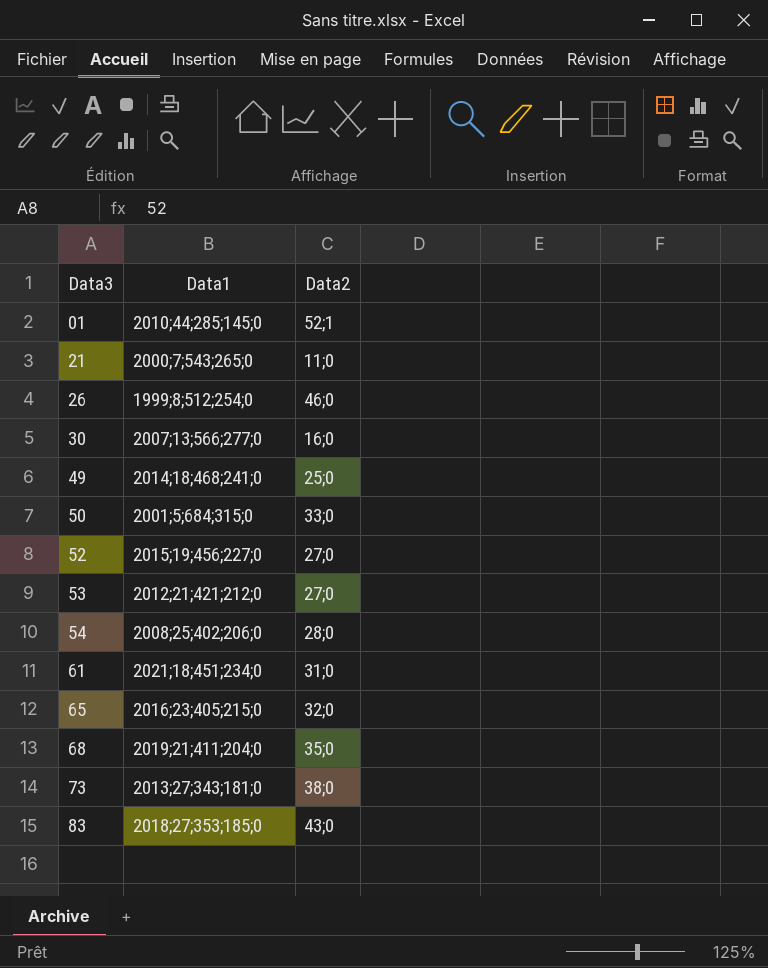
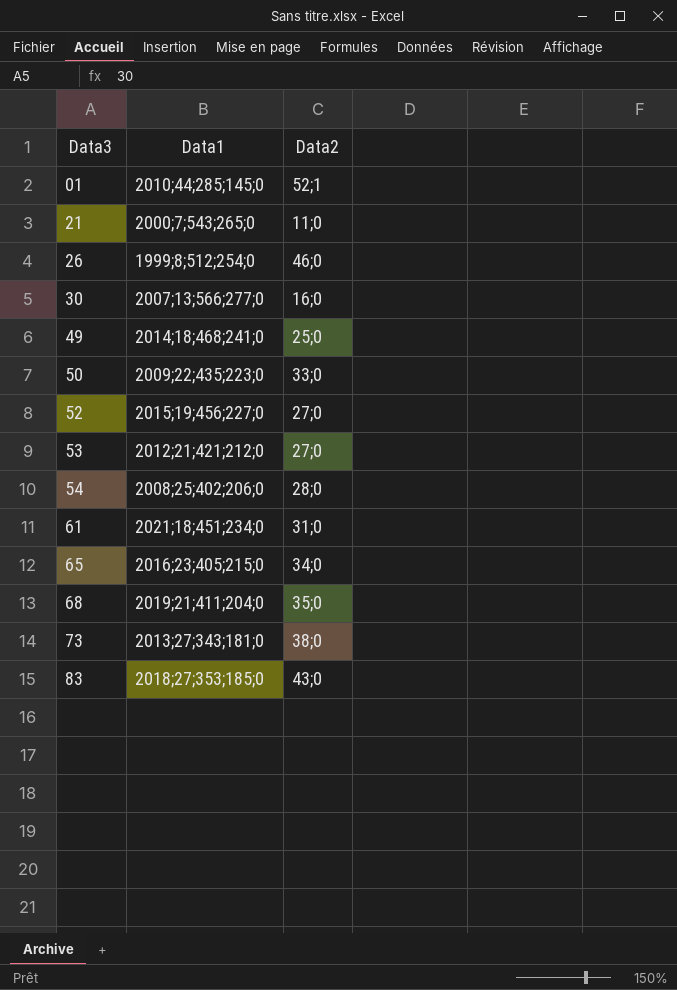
50 | Data1: 2001;5;684;315;0 -> 2009;22;435;223;0
65 | Data2: 32;0 -> 34;0

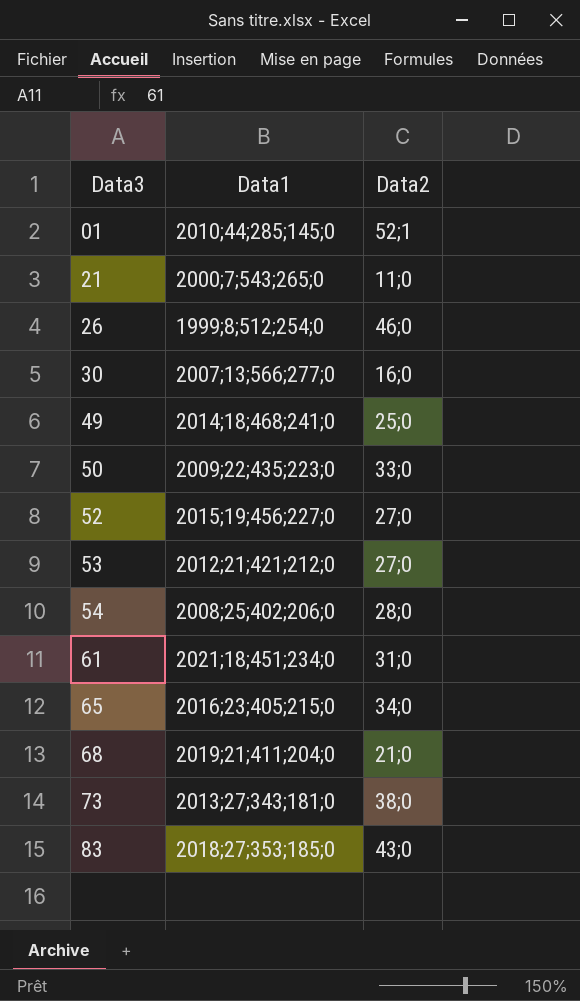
68 | Data2: 35;0 -> 21;0

